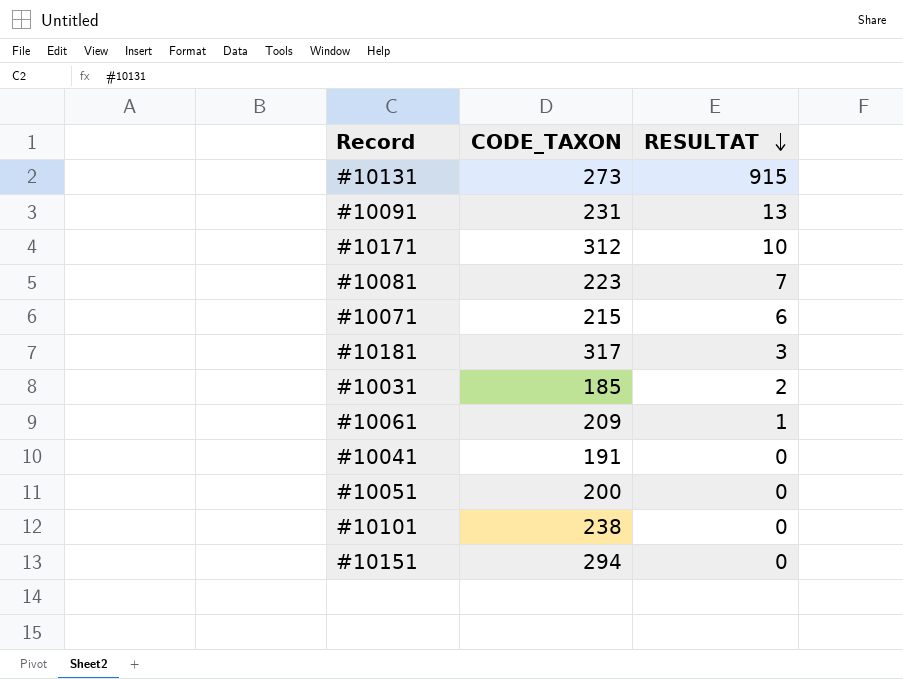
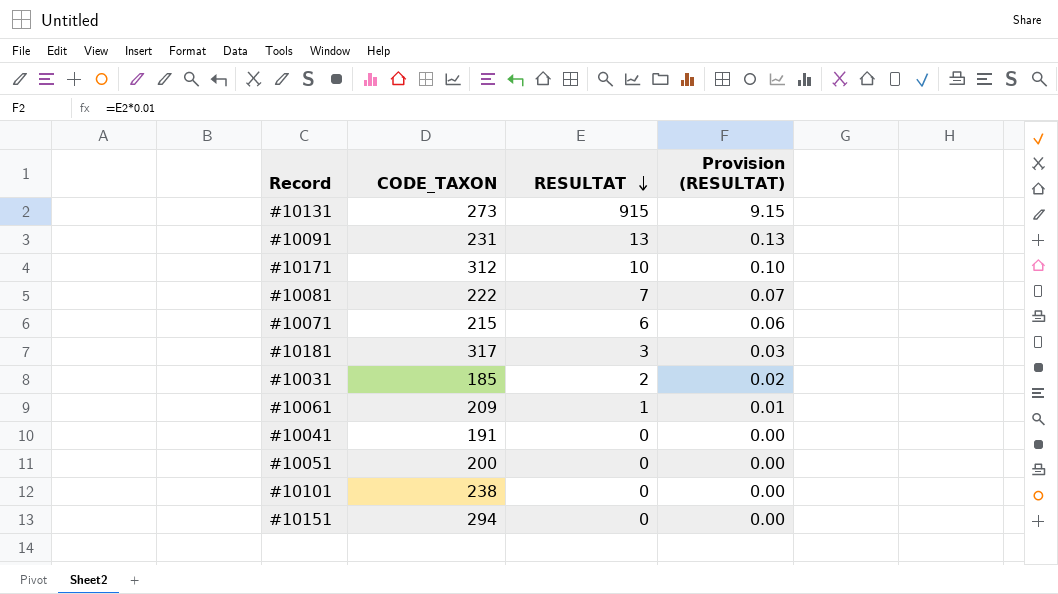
column Provision (RESULTAT) | formula: none -> [RESULTAT] * 0.01
#10081 | CODE_TAXON: 223 -> 222

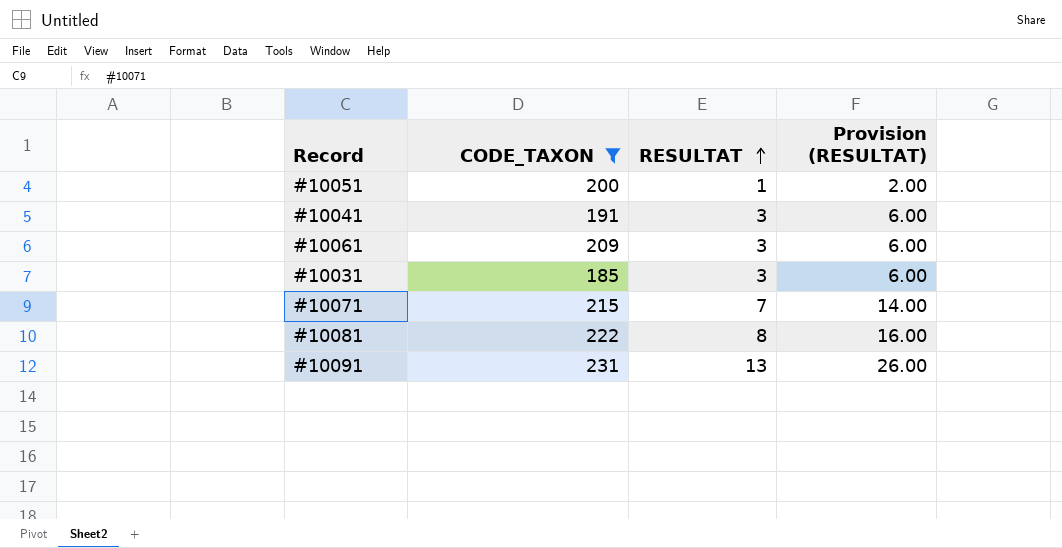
filter: none -> CODE_TAXON <= 231
row order: RESULTAT descending -> RESULTAT ascending
column Provision (RESULTAT) | formula: [RESULTAT] * 0.01 -> [RESULTAT] * 2
#10051 | RESULTAT: 0 -> 1
#10041 | RESULTAT: 0 -> 3
#10061 | RESULTAT: 1 -> 3
#10031 | RESULTAT: 2 -> 3
#10071 | RESULTAT: 6 -> 7
#10081 | RESULTAT: 7 -> 8

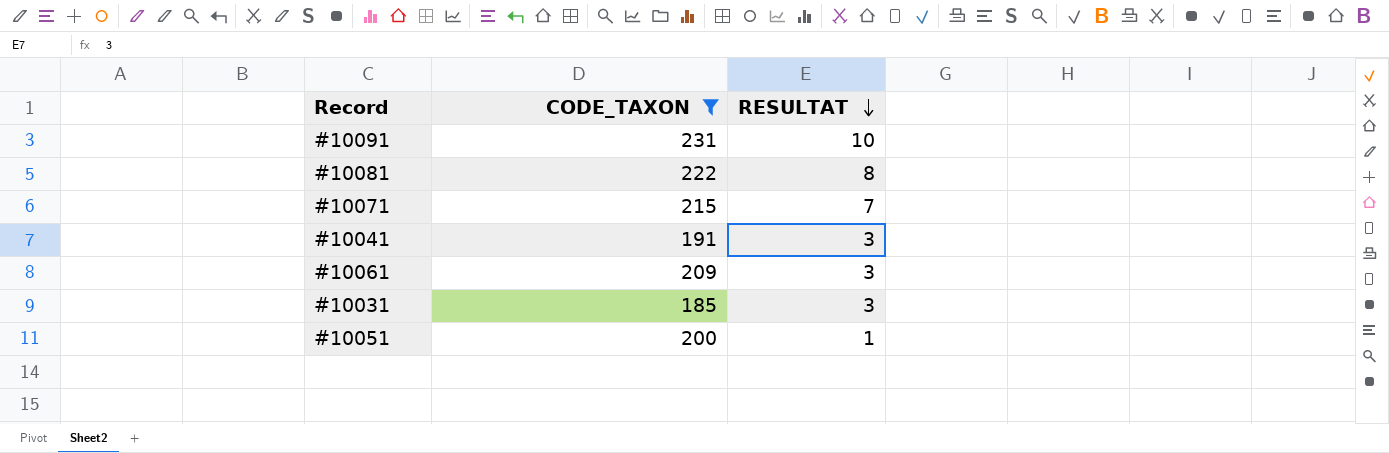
row order: RESULTAT ascending -> RESULTAT descending
column Provision (RESULTAT) | formula: [RESULTAT] * 2 -> none
#10091 | RESULTAT: 13 -> 10

